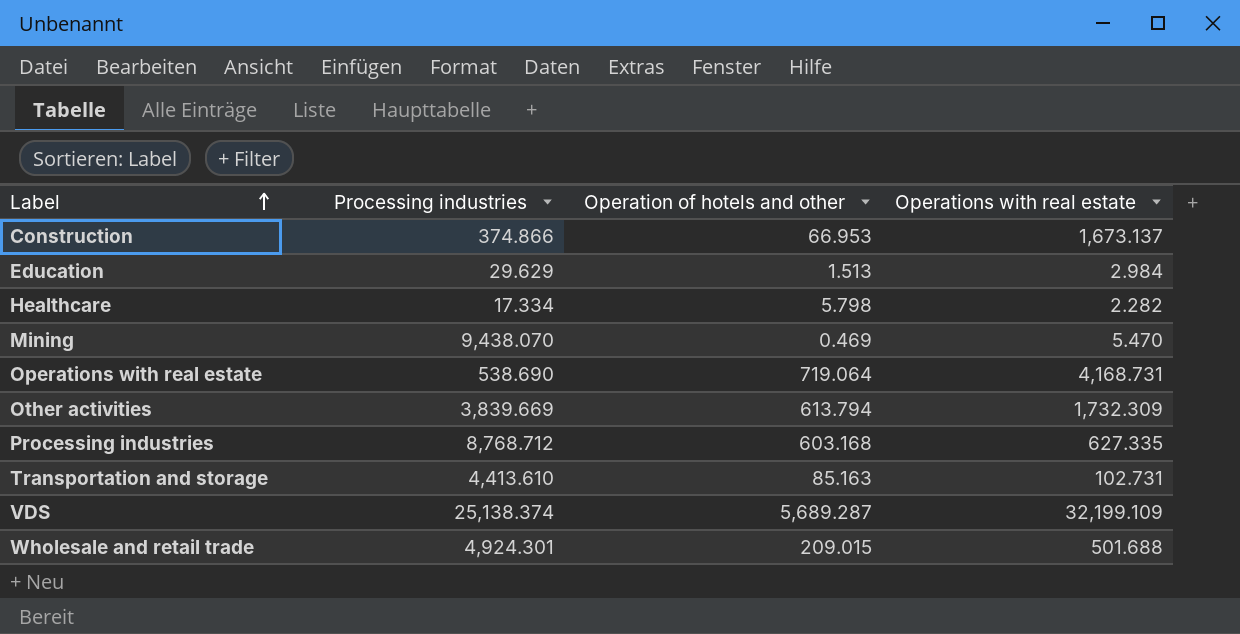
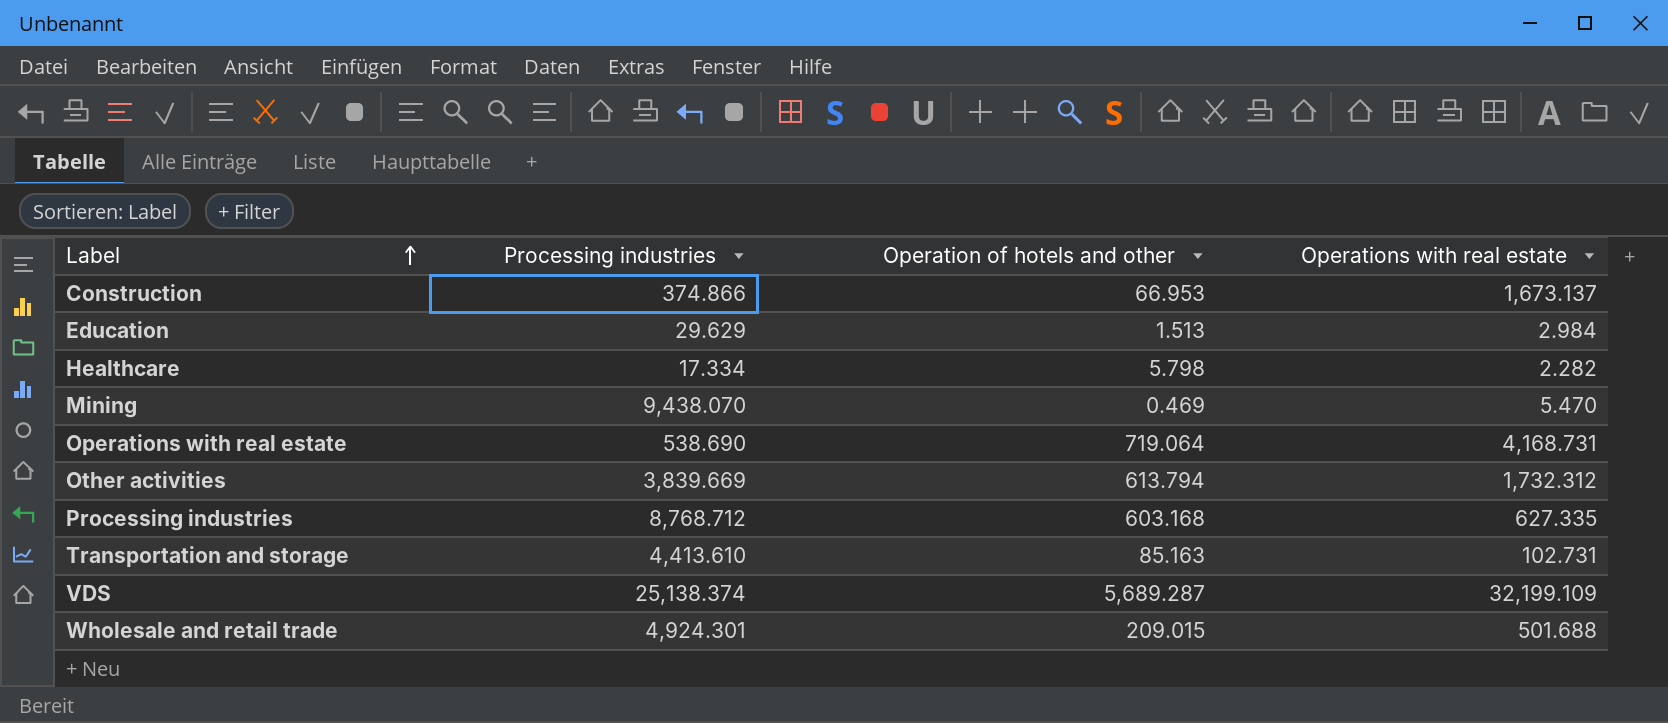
Other activities | Operations with real estate: 1,732.309 -> 1,732.312

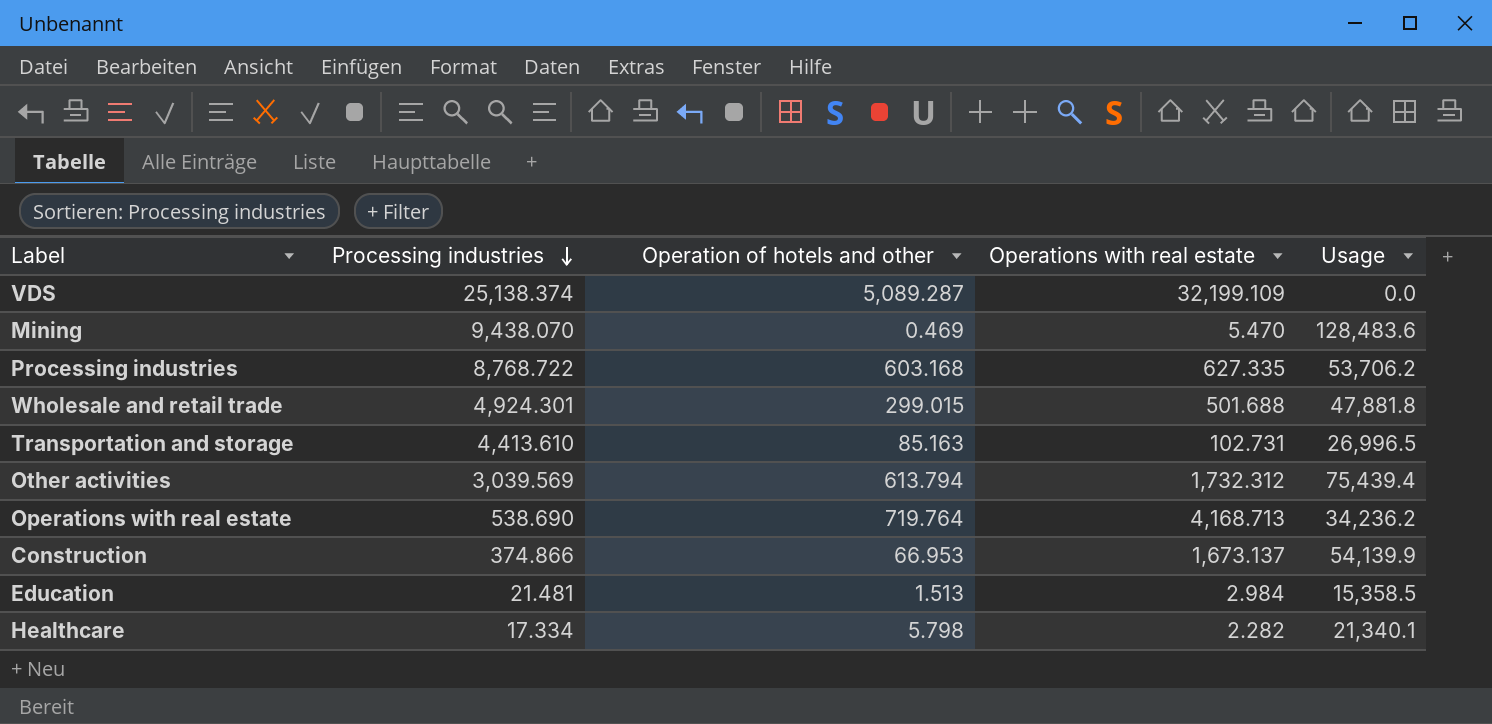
row order: Label ascending -> Processing industries descending
column Usage | position: none -> 5
VDS | Operation of hotels and other: 5,689.287 -> 5,089.287
Processing industries | Processing industries: 8,768.712 -> 8,768.722
Wholesale and retail trade | Operation of hotels and other: 209.015 -> 299.015
Other activities | Processing industries: 3,839.669 -> 3,039.569
Operations with real estate | Operation of hotels and other: 719.064 -> 719.764
Operations with real estate | Operations with real estate: 4,168.731 -> 4,168.713
Education | Processing industries: 29.629 -> 21.481

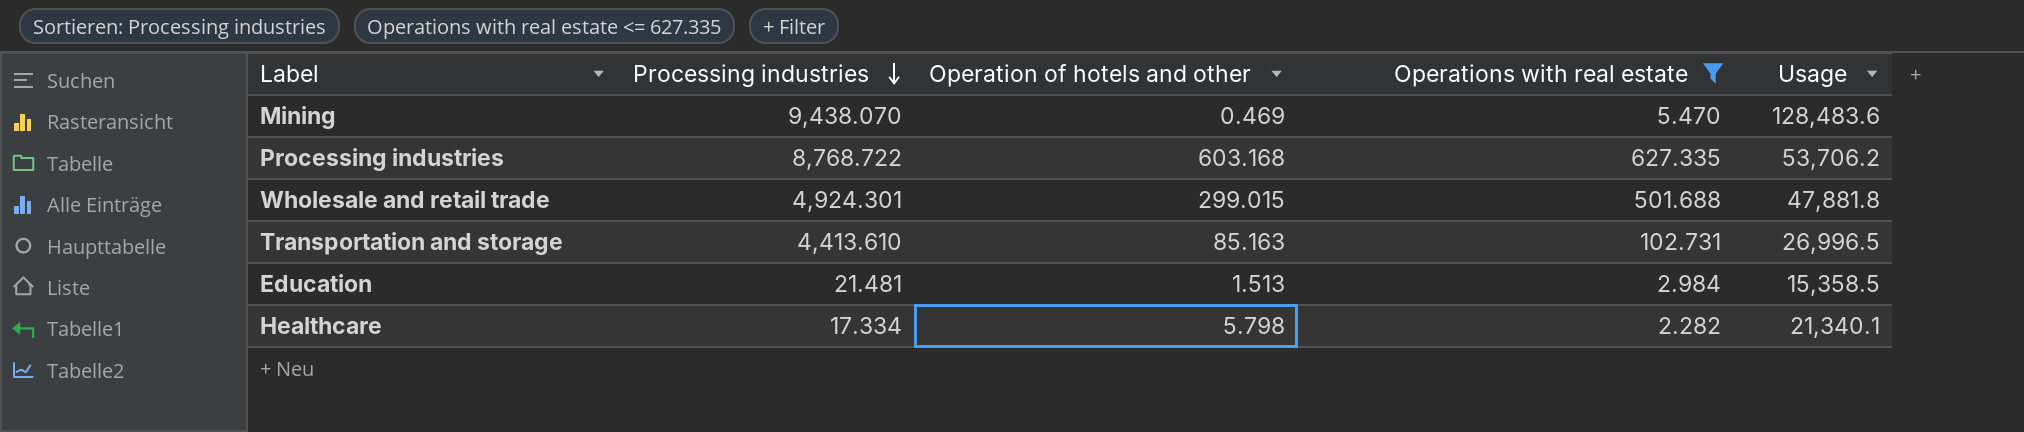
filter: none -> Operations with real estate <= 627.335

